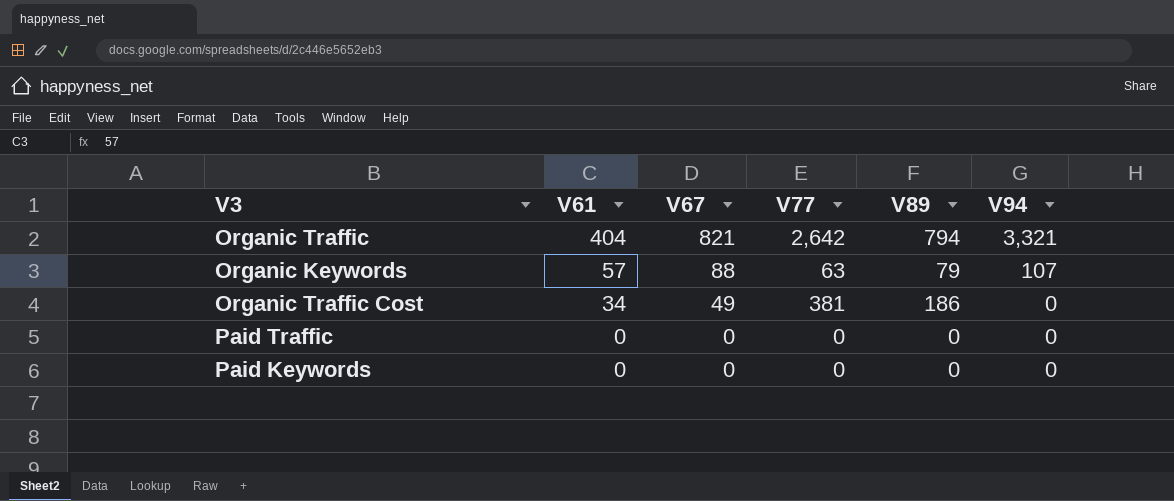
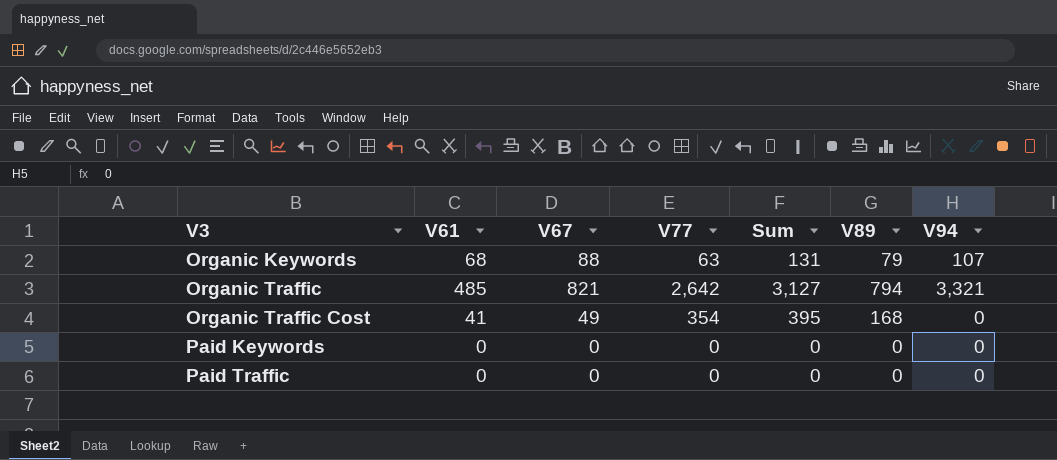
row order: V61 descending -> V3 ascending
column Sum | formula: none -> [V61] + [V77]
Organic Keywords | V61: 57 -> 68
Organic Traffic | V61: 404 -> 485
Organic Traffic Cost | V61: 34 -> 41
Organic Traffic Cost | V77: 381 -> 354
Organic Traffic Cost | V89: 186 -> 168

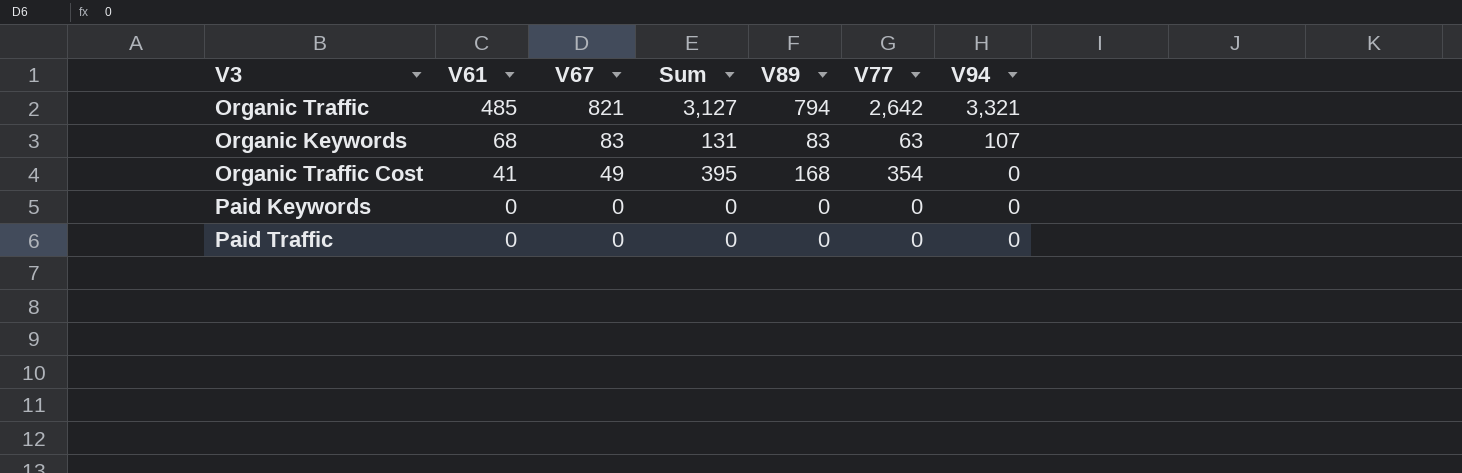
row order: V3 ascending -> V61 descending
column V77 | position: 4 -> 6
Organic Keywords | V67: 88 -> 83
Organic Keywords | V89: 79 -> 83

